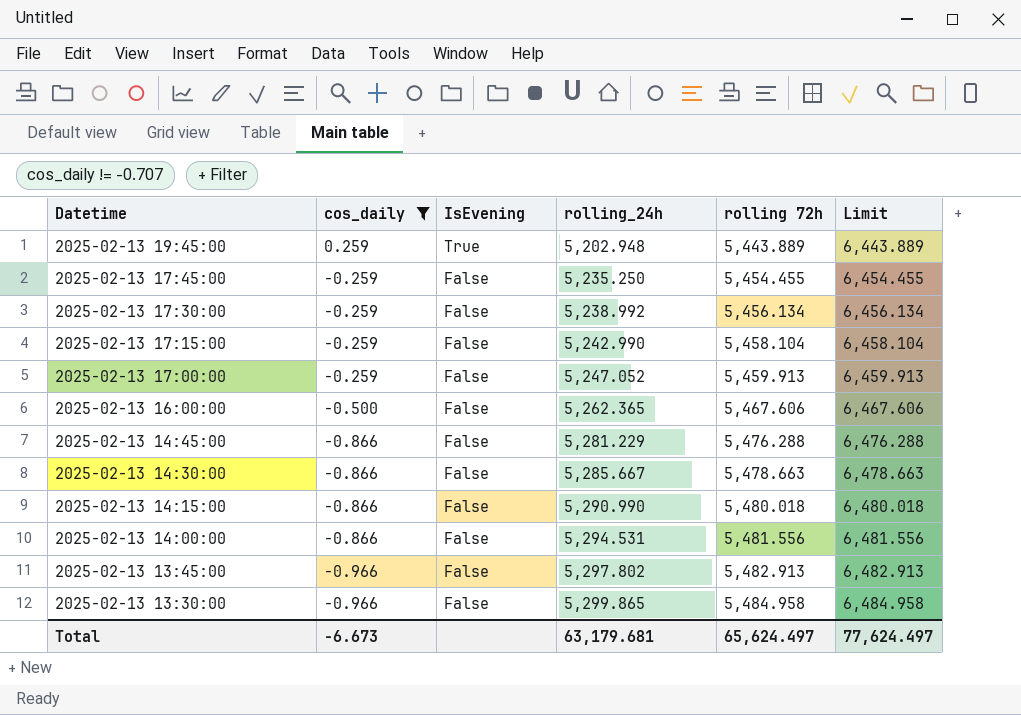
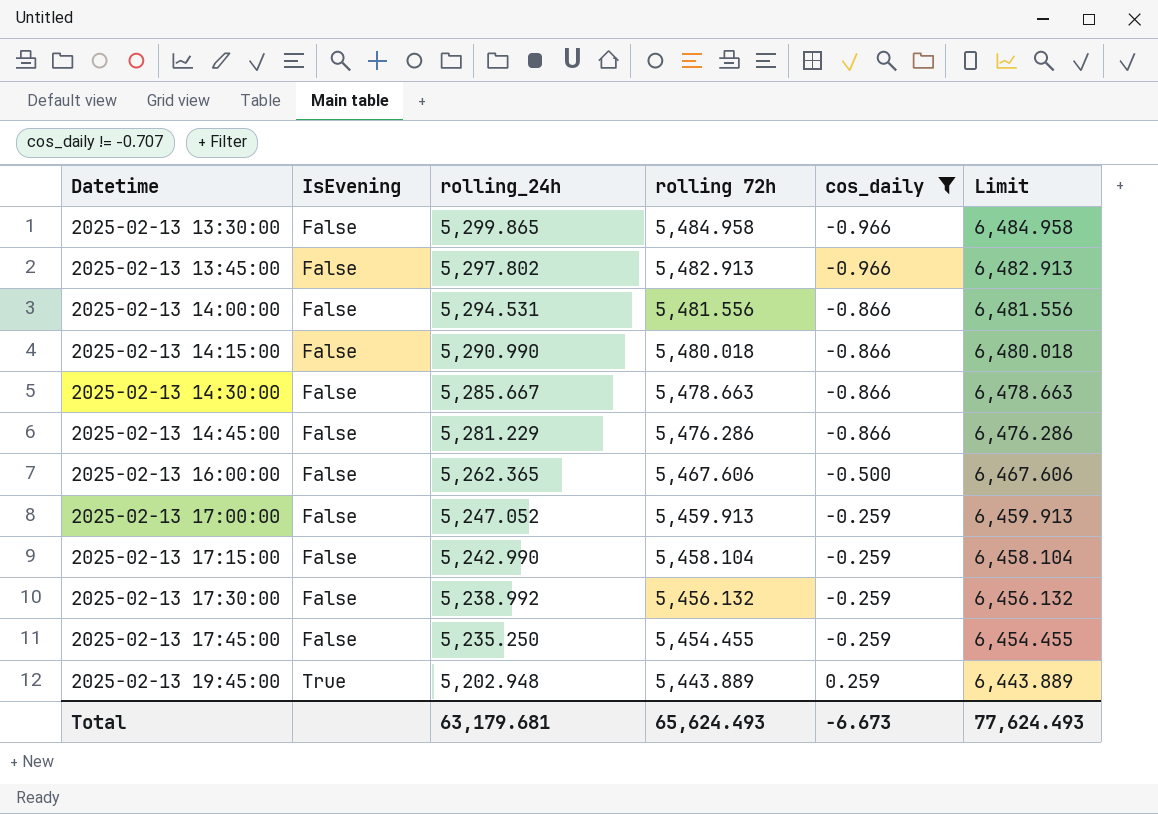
row order: Datetime descending -> Datetime ascending
column cos_daily | position: 2 -> 5
2025-02-13 14:45:00 | rolling 72h: 5,476.288 -> 5,476.286
2025-02-13 14:45:00 | Limit: 6,476.288 -> 6,476.286
2025-02-13 17:30:00 | rolling 72h: 5,456.134 -> 5,456.132
2025-02-13 17:30:00 | Limit: 6,456.134 -> 6,456.132
Total | rolling 72h: 65,624.497 -> 65,624.493
Total | Limit: 77,624.497 -> 77,624.493

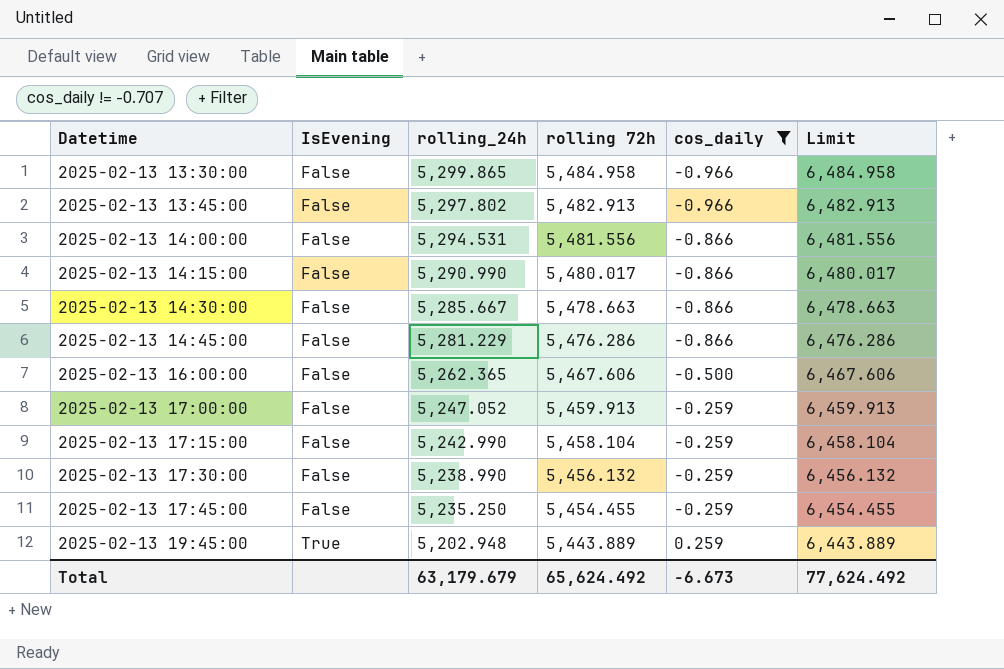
2025-02-13 14:15:00 | rolling 72h: 5,480.018 -> 5,480.017
2025-02-13 14:15:00 | Limit: 6,480.018 -> 6,480.017
2025-02-13 17:30:00 | rolling_24h: 5,238.992 -> 5,238.990
Total | rolling_24h: 63,179.681 -> 63,179.679
Total | rolling 72h: 65,624.493 -> 65,624.492
Total | Limit: 77,624.493 -> 77,624.492

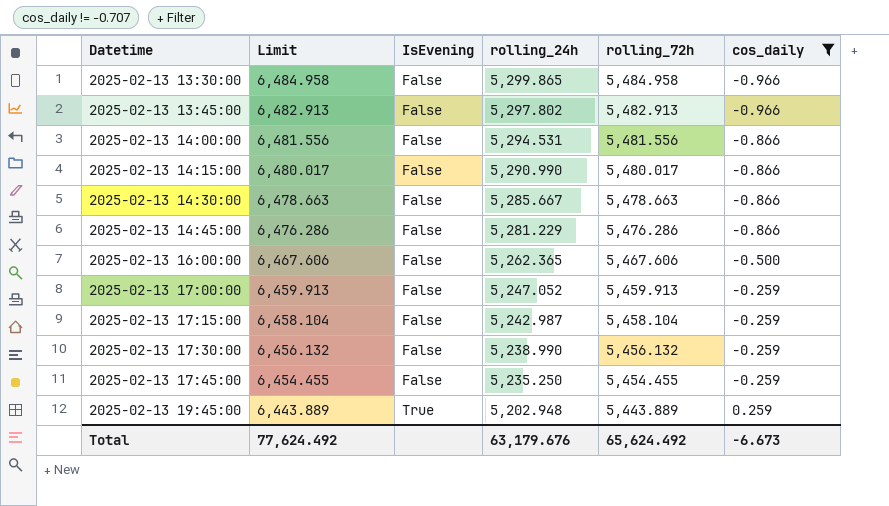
column Limit | position: 6 -> 2
column name: rolling 72h -> rolling_72h
2025-02-13 17:15:00 | rolling_24h: 5,242.990 -> 5,242.987
Total | rolling_24h: 63,179.679 -> 63,179.676

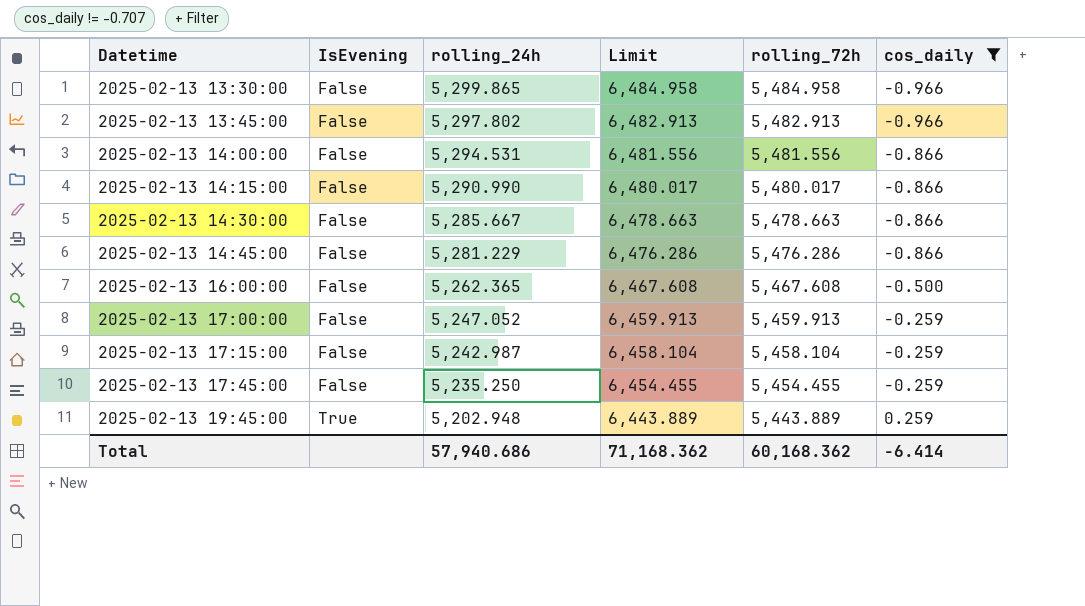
column Limit | position: 2 -> 4
row 2025-02-13 17:30:00: 6,456.132 | False | 5,238.990 | 5,456.132 | -0.259 -> none
2025-02-13 16:00:00 | Limit: 6,467.606 -> 6,467.608
2025-02-13 16:00:00 | rolling_72h: 5,467.606 -> 5,467.608
Total | rolling_24h: 63,179.676 -> 57,940.686
Total | Limit: 77,624.492 -> 71,168.362
Total | rolling_72h: 65,624.492 -> 60,168.362
Total | cos_daily: -6.673 -> -6.414

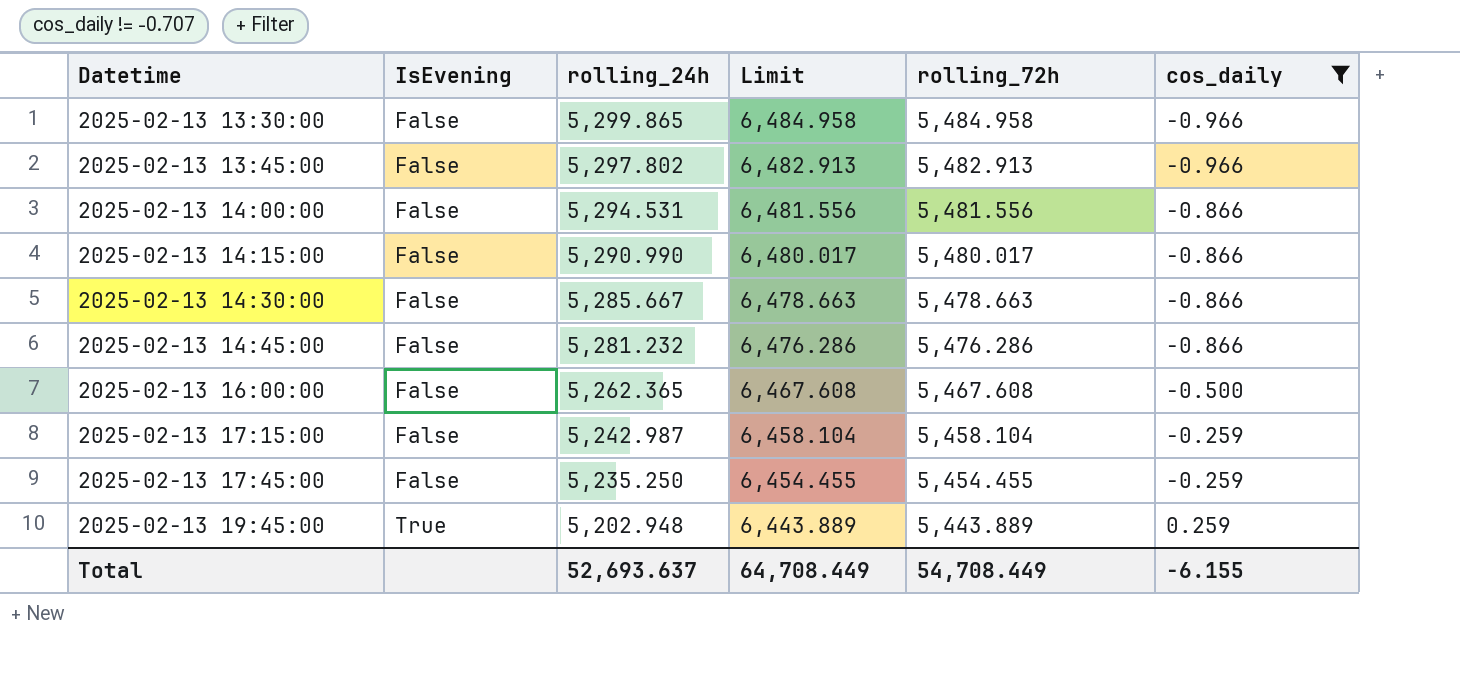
row 2025-02-13 17:00:00: False | 5,247.052 | 6,459.913 | 5,459.913 | -0.259 -> none
2025-02-13 14:45:00 | rolling_24h: 5,281.229 -> 5,281.232
Total | rolling_24h: 57,940.686 -> 52,693.637
Total | Limit: 71,168.362 -> 64,708.449
Total | rolling_72h: 60,168.362 -> 54,708.449
Total | cos_daily: -6.414 -> -6.155

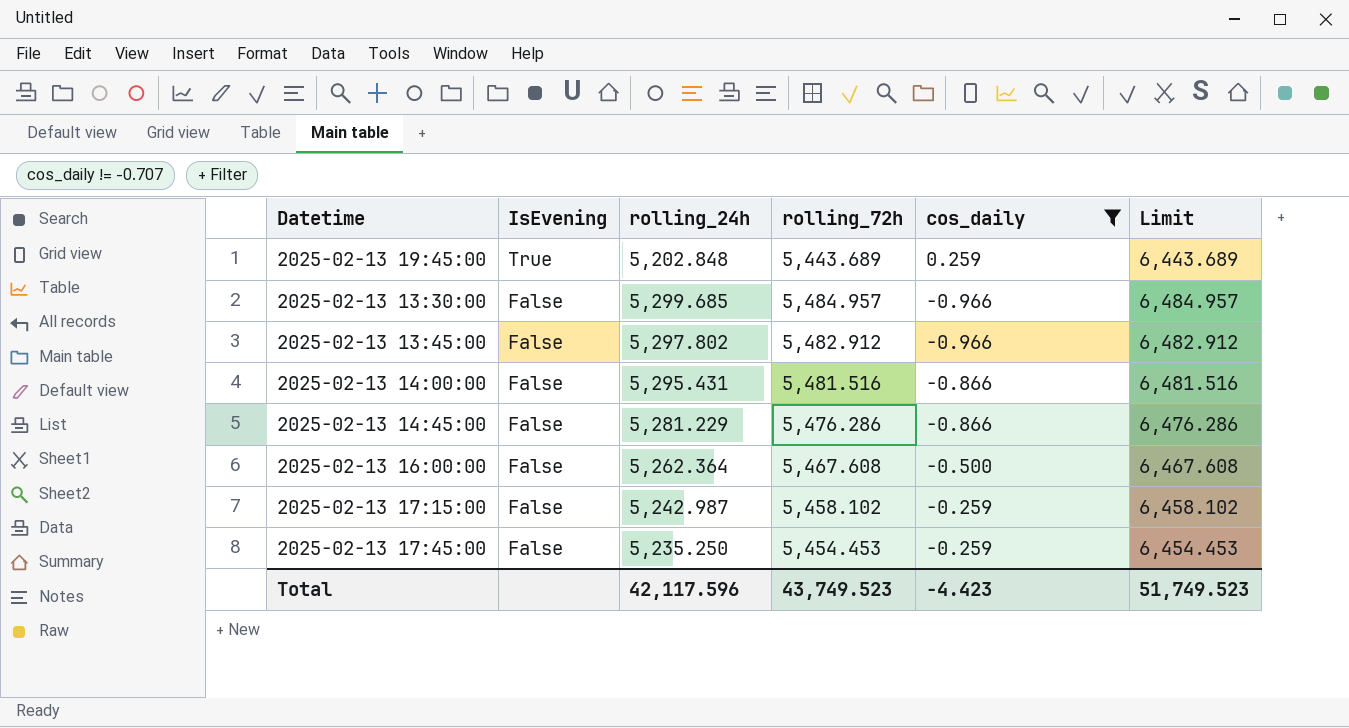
row order: Datetime ascending -> IsEvening descending
column Limit | position: 4 -> 6
row 2025-02-13 14:15:00: False | 5,290.990 | 6,480.017 | 5,480.017 | -0.866 -> none
row 2025-02-13 14:30:00: False | 5,285.667 | 6,478.663 | 5,478.663 | -0.866 -> none
2025-02-13 19:45:00 | rolling_24h: 5,202.948 -> 5,202.848
2025-02-13 19:45:00 | rolling_72h: 5,443.889 -> 5,443.689
2025-02-13 19:45:00 | Limit: 6,443.889 -> 6,443.689
2025-02-13 13:30:00 | rolling_24h: 5,299.865 -> 5,299.685
2025-02-13 13:30:00 | rolling_72h: 5,484.958 -> 5,484.957
2025-02-13 13:30:00 | Limit: 6,484.958 -> 6,484.957
2025-02-13 13:45:00 | rolling_72h: 5,482.913 -> 5,482.912
2025-02-13 13:45:00 | Limit: 6,482.913 -> 6,482.912
2025-02-13 14:00:00 | rolling_24h: 5,294.531 -> 5,295.431
2025-02-13 14:00:00 | rolling_72h: 5,481.556 -> 5,481.516
2025-02-13 14:00:00 | Limit: 6,481.556 -> 6,481.516
2025-02-13 14:45:00 | rolling_24h: 5,281.232 -> 5,281.229
2025-02-13 16:00:00 | rolling_24h: 5,262.365 -> 5,262.364
2025-02-13 17:15:00 | rolling_72h: 5,458.104 -> 5,458.102
2025-02-13 17:15:00 | Limit: 6,458.104 -> 6,458.102
2025-02-13 17:45:00 | rolling_72h: 5,454.455 -> 5,454.453
2025-02-13 17:45:00 | Limit: 6,454.455 -> 6,454.453
Total | rolling_24h: 52,693.637 -> 42,117.596
Total | rolling_72h: 54,708.449 -> 43,749.523
Total | cos_daily: -6.155 -> -4.423
Total | Limit: 64,708.449 -> 51,749.523

